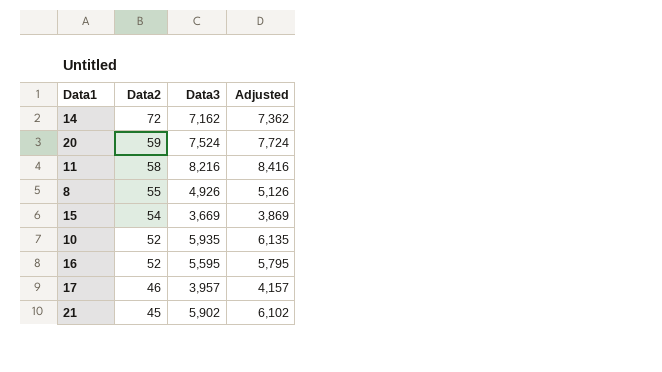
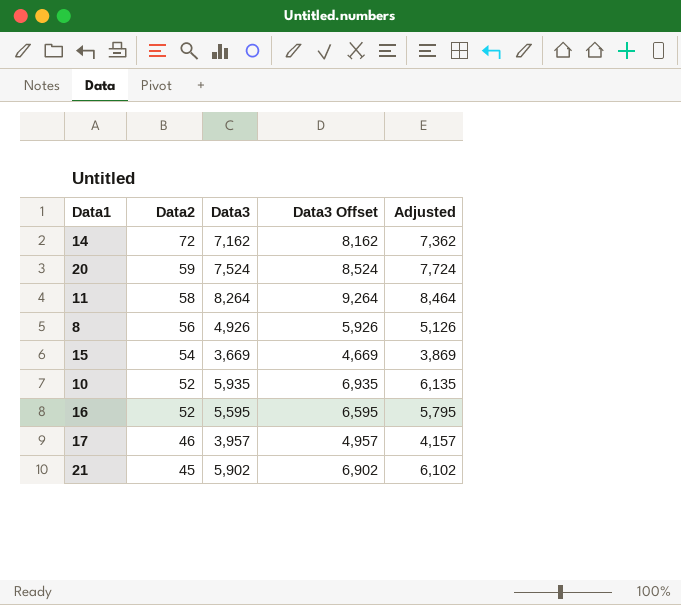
column Data3 Offset | formula: none -> [Data3] + 1000
11 | Data3: 8,216 -> 8,264
11 | Adjusted: 8,416 -> 8,464
8 | Data2: 55 -> 56

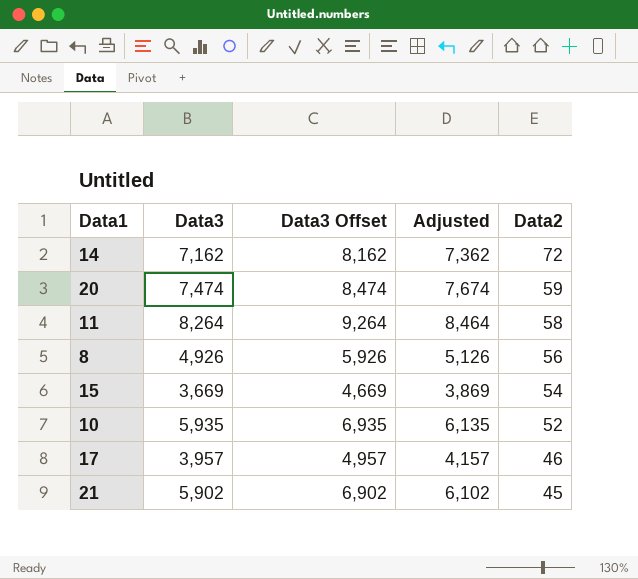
column Data2 | position: 2 -> 5
row 16: 52 | 5,595 | 6,595 | 5,795 -> none
20 | Data3: 7,524 -> 7,474
20 | Data3 Offset: 8,524 -> 8,474
20 | Adjusted: 7,724 -> 7,674

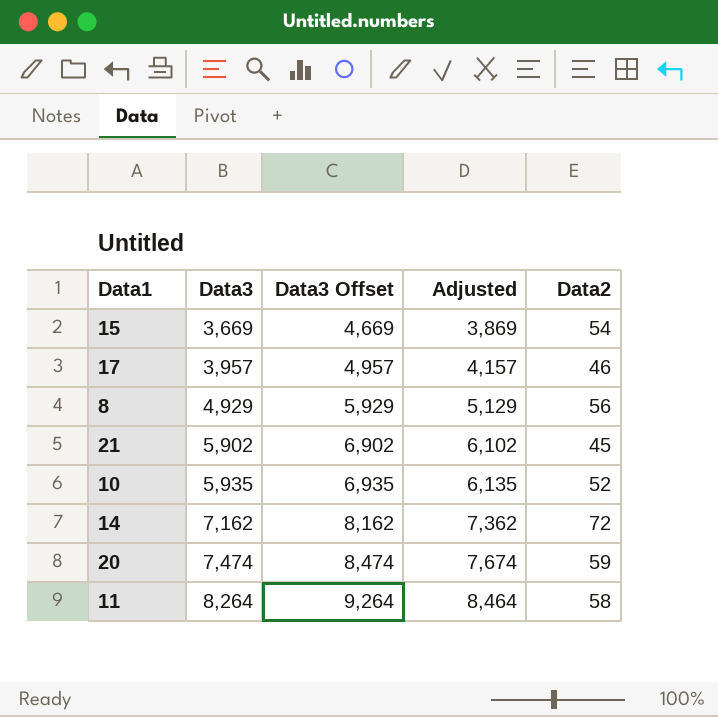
row order: Data2 descending -> Data3 ascending
8 | Data3: 4,926 -> 4,929
8 | Data3 Offset: 5,926 -> 5,929
8 | Adjusted: 5,126 -> 5,129

